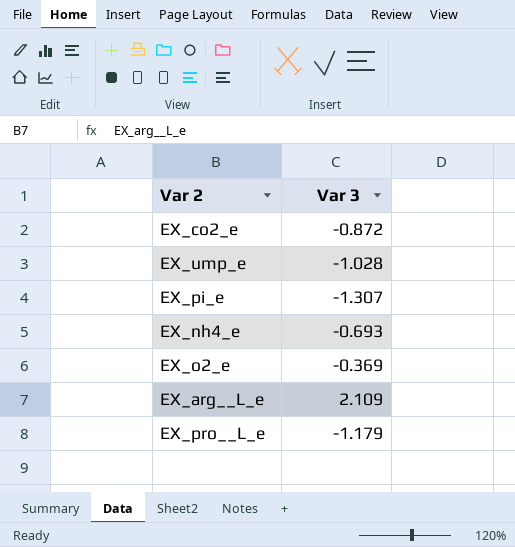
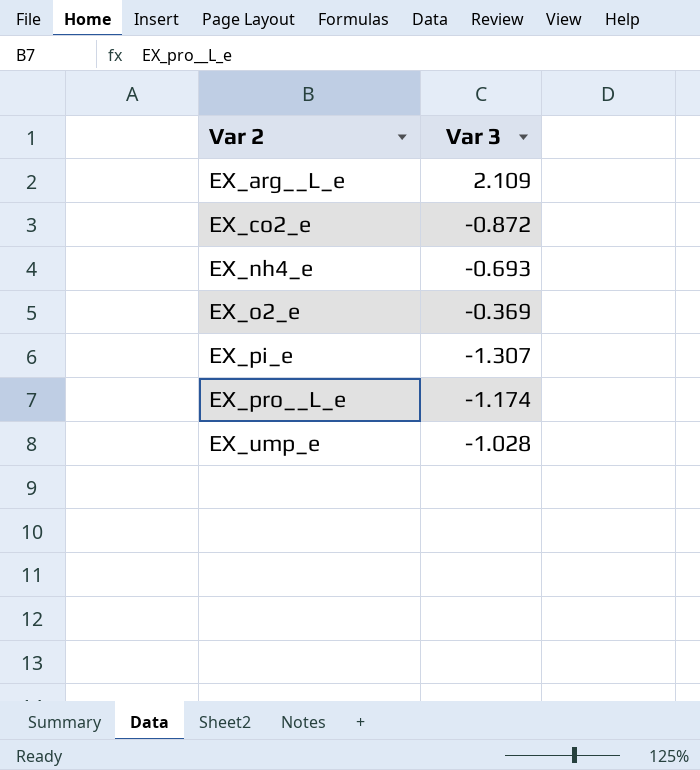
row order: none -> Var 2 ascending
EX_pro__L_e | Var 3: -1.179 -> -1.174

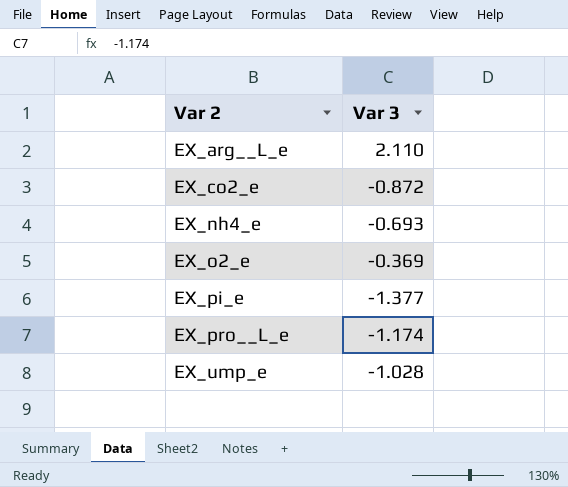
EX_arg__L_e | Var 3: 2.109 -> 2.110
EX_pi_e | Var 3: -1.307 -> -1.377

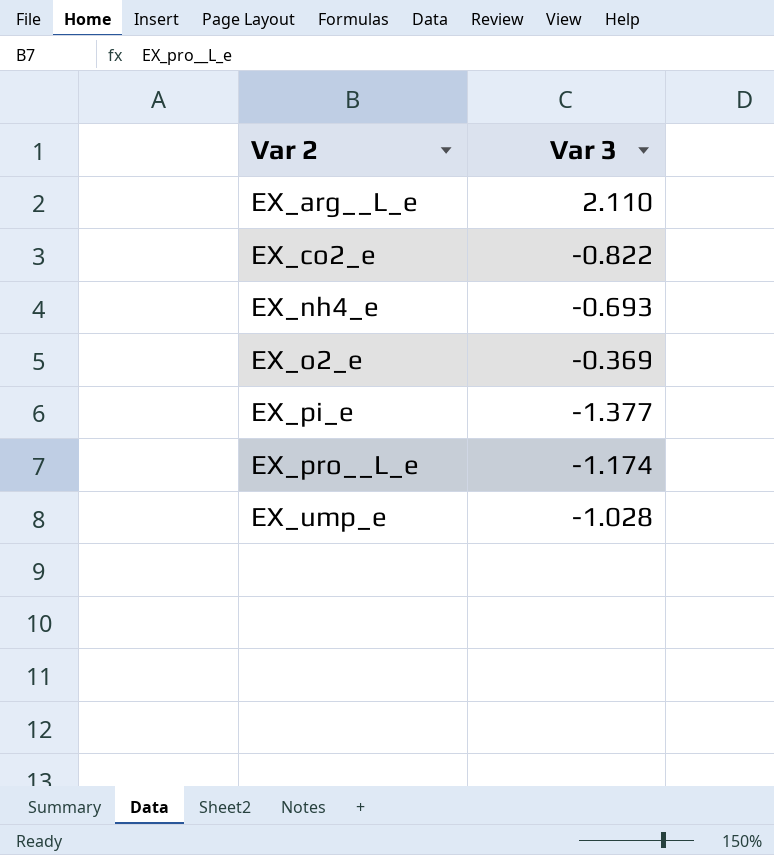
EX_co2_e | Var 3: -0.872 -> -0.822

